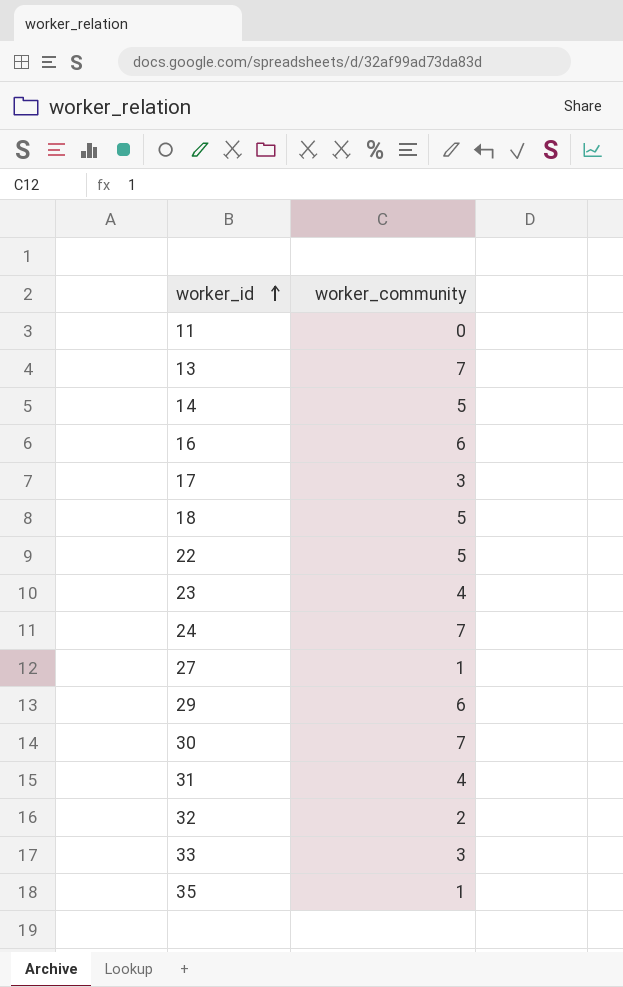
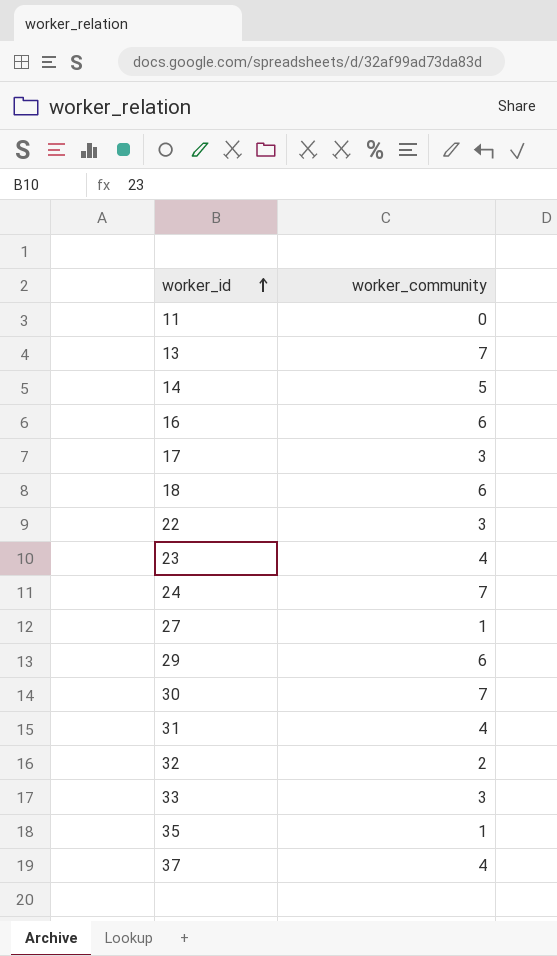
18 | worker_community: 5 -> 6
22 | worker_community: 5 -> 3
row 37: none -> 4

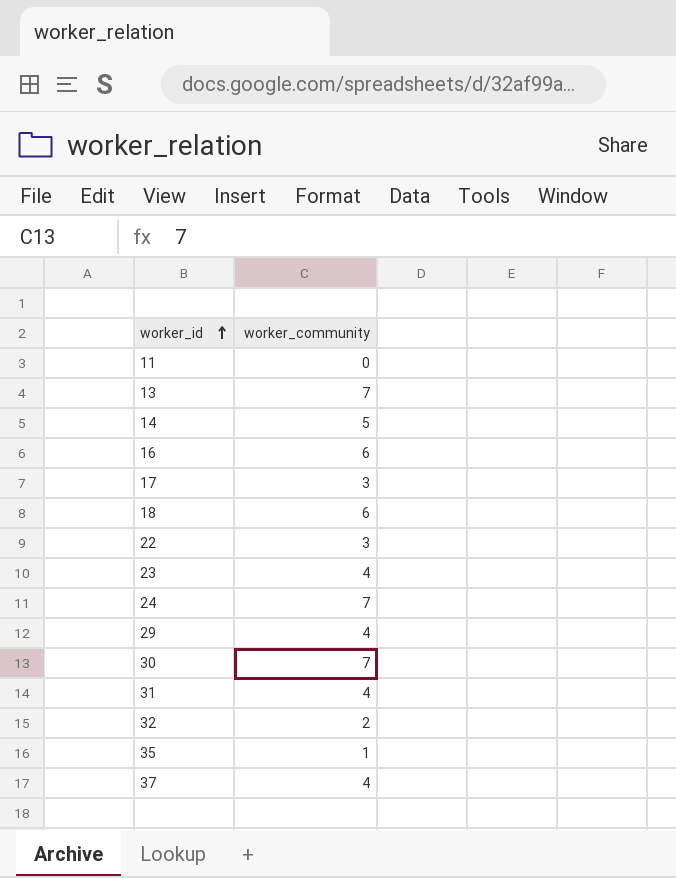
row 27: 1 -> none
row 33: 3 -> none
29 | worker_community: 6 -> 4

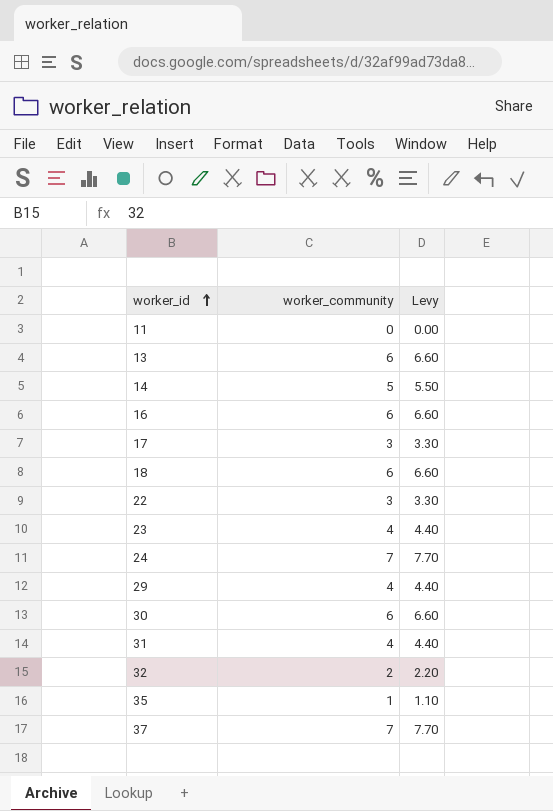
column Levy | formula: none -> [worker_community] * 1.1
13 | worker_community: 7 -> 6
30 | worker_community: 7 -> 6
37 | worker_community: 4 -> 7

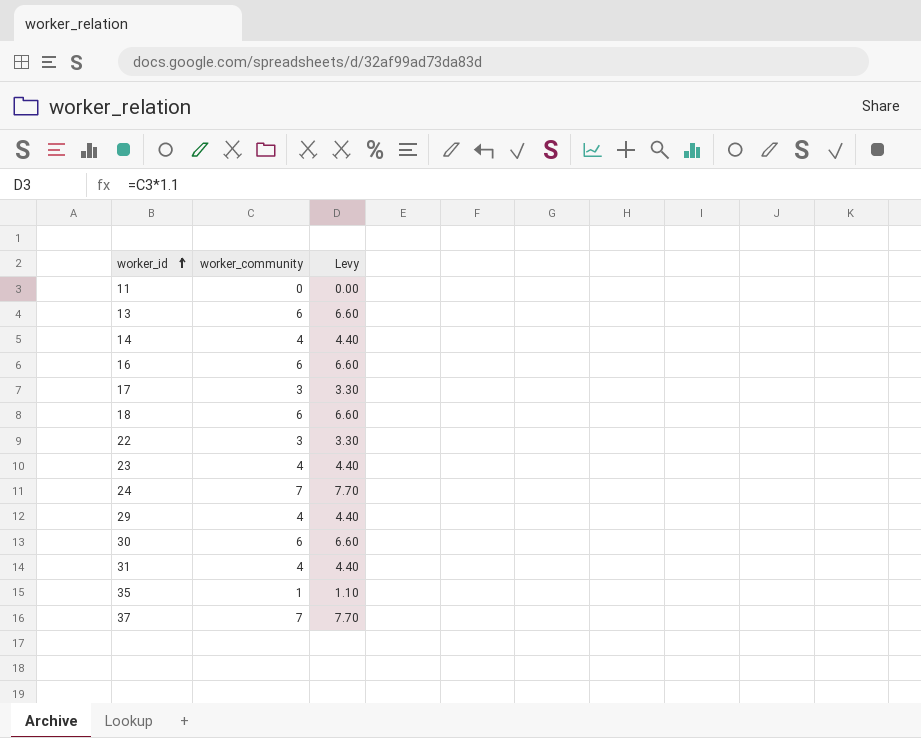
row 32: 2 | 2.20 -> none
14 | worker_community: 5 -> 4
14 | Levy: 5.50 -> 4.40

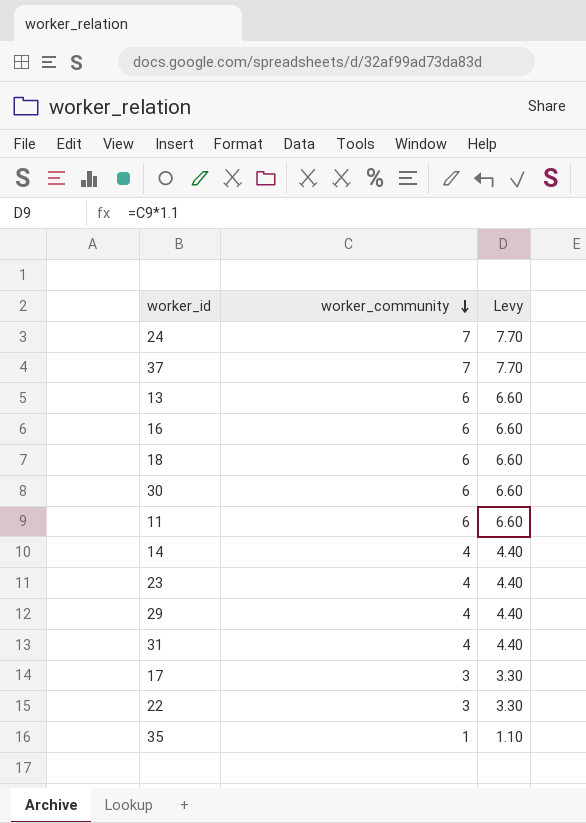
row order: worker_id ascending -> worker_community descending
11 | worker_community: 0 -> 6
11 | Levy: 0.00 -> 6.60

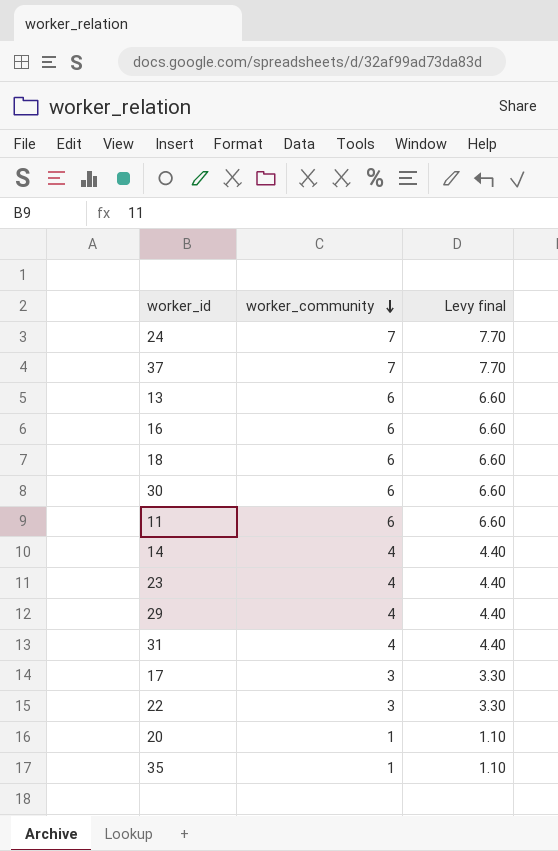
column name: Levy -> Levy final
row 20: none -> 1 | 1.10

